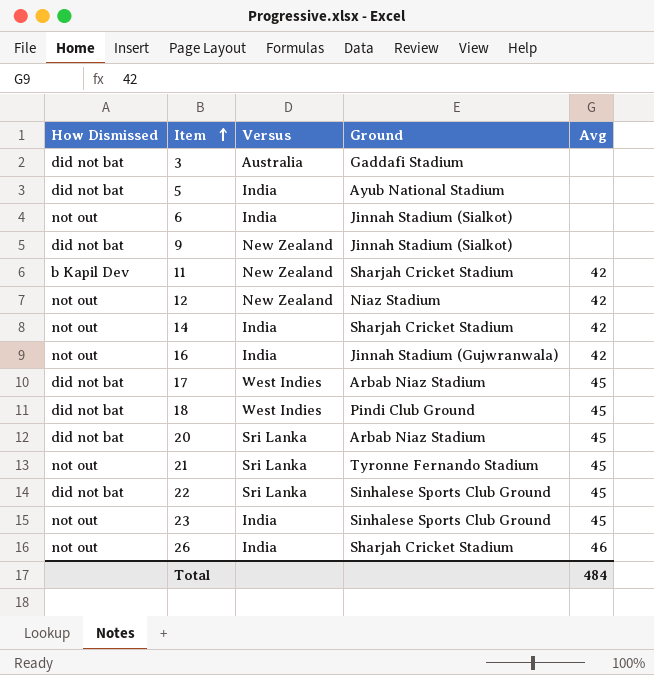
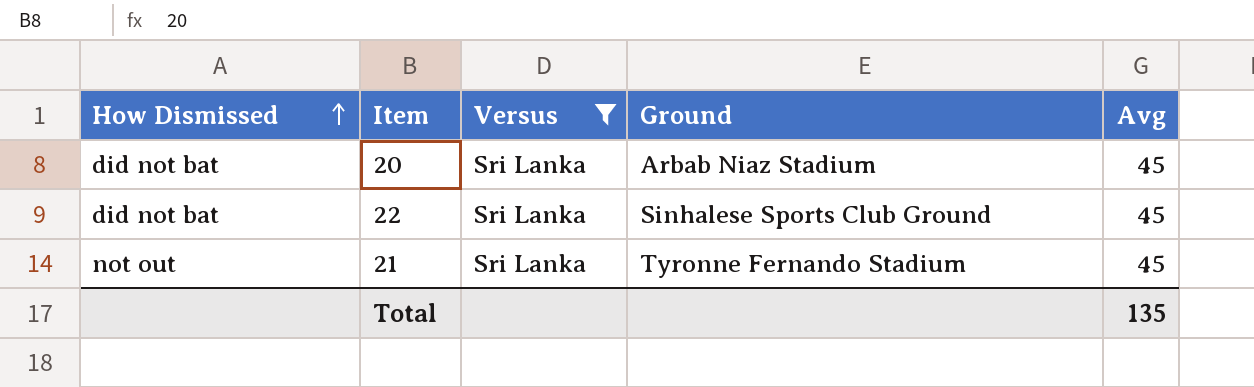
filter: none -> Versus = Sri Lanka
row order: Item ascending -> How Dismissed ascending
Total | Avg: 484 -> 135

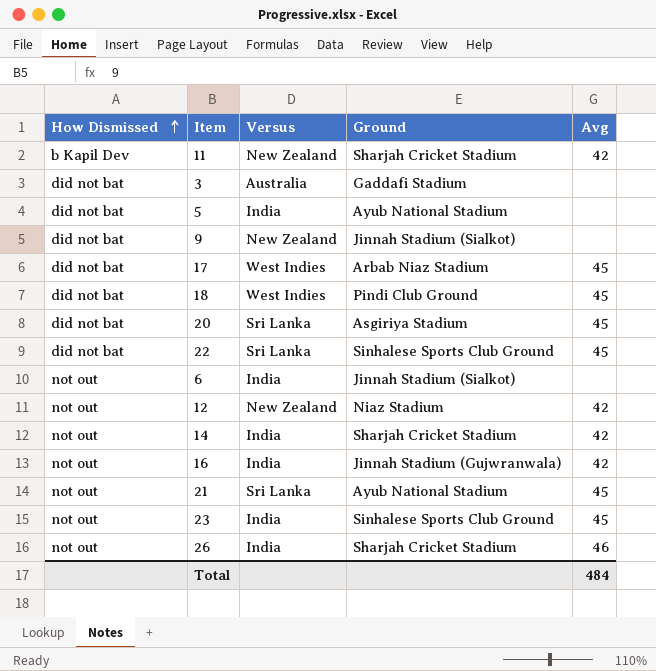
filter: Versus = Sri Lanka -> none
20 | Ground: Arbab Niaz Stadium -> Asgiriya Stadium
21 | Ground: Tyronne Fernando Stadium -> Ayub National Stadium
Total | Avg: 135 -> 484

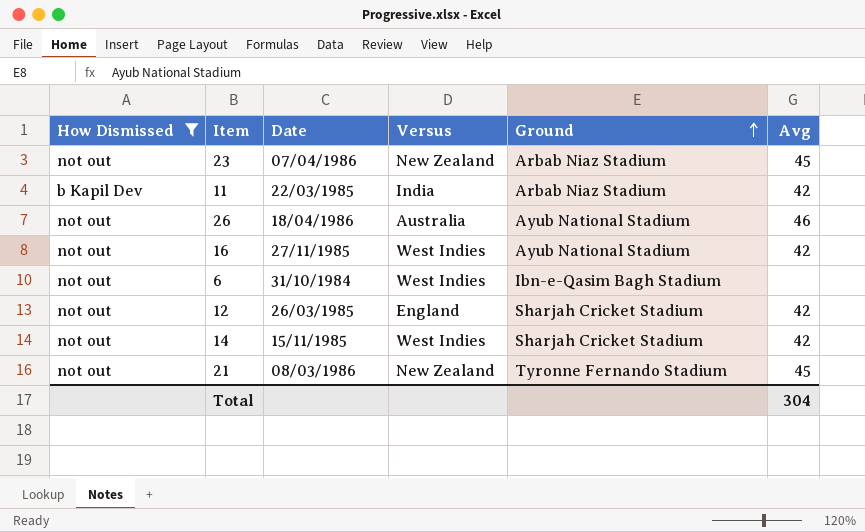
filter: none -> How Dismissed != did not bat
row order: How Dismissed ascending -> Ground ascending
column Date | position: none -> 3
23 | Versus: India -> New Zealand
23 | Ground: Sinhalese Sports Club Ground -> Arbab Niaz Stadium
11 | Versus: New Zealand -> India
11 | Ground: Sharjah Cricket Stadium -> Arbab Niaz Stadium
26 | Versus: India -> Australia
26 | Ground: Sharjah Cricket Stadium -> Ayub National Stadium
16 | Versus: India -> West Indies
16 | Ground: Jinnah Stadium (Gujwranwala) -> Ayub National Stadium
6 | Versus: India -> West Indies
6 | Ground: Jinnah Stadium (Sialkot) -> Ibn-e-Qasim Bagh Stadium
12 | Versus: New Zealand -> England
12 | Ground: Niaz Stadium -> Sharjah Cricket Stadium
14 | Versus: India -> West Indies
21 | Versus: Sri Lanka -> New Zealand
21 | Ground: Ayub National Stadium -> Tyronne Fernando Stadium
Total | Avg: 484 -> 304

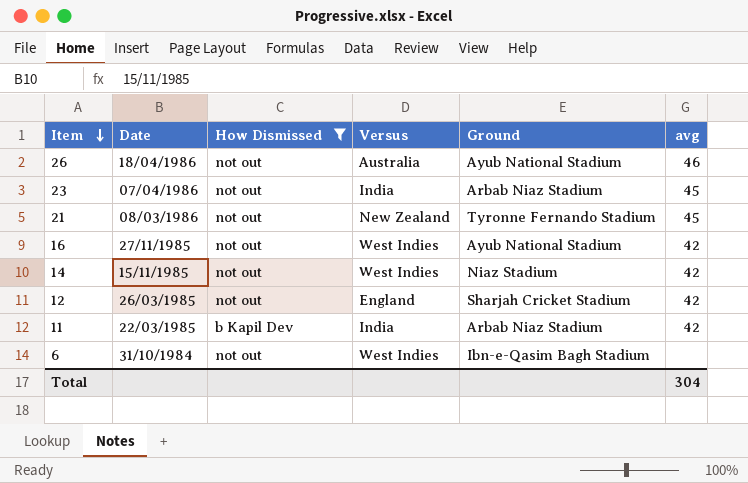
row order: Ground ascending -> Item descending
column How Dismissed | position: 1 -> 3
column name: Avg -> avg
23 | Versus: New Zealand -> India
14 | Ground: Sharjah Cricket Stadium -> Niaz Stadium

